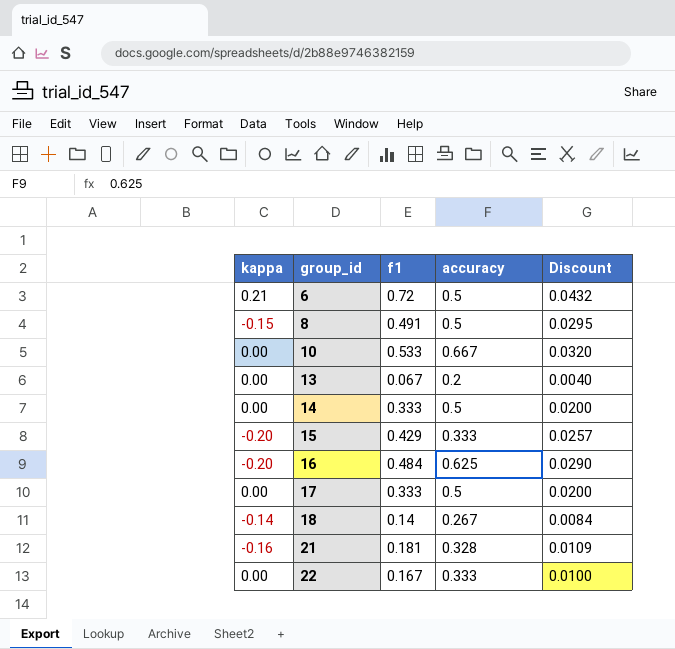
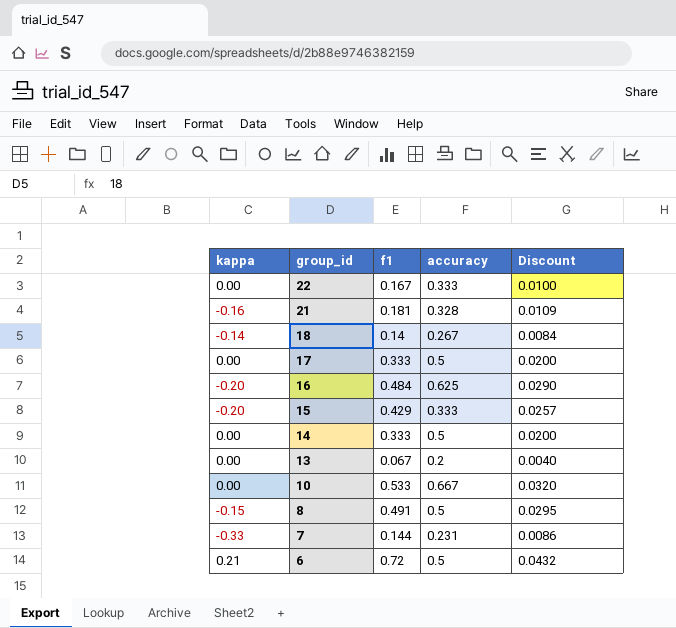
row order: group_id ascending -> group_id descending
row 7: none -> -0.33 | 0.144 | 0.231 | 0.0086

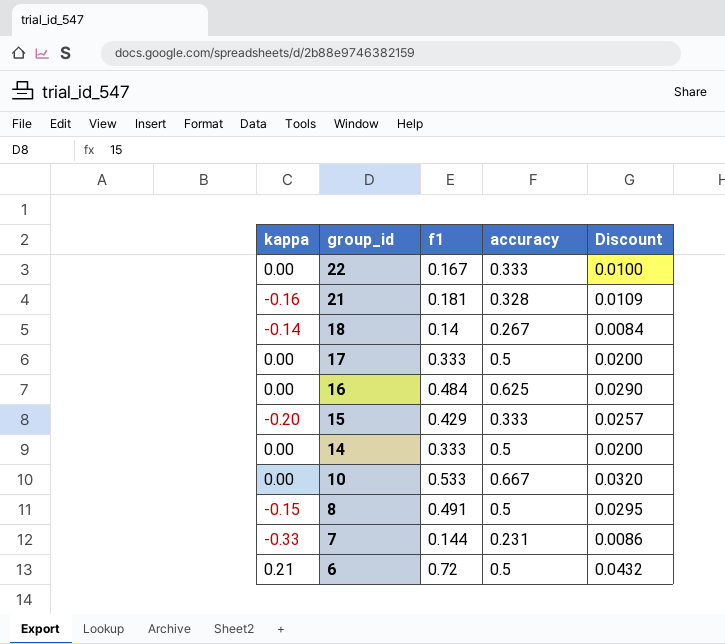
row 13: 0.00 | 0.067 | 0.2 | 0.0040 -> none
16 | kappa: -0.20 -> 0.00

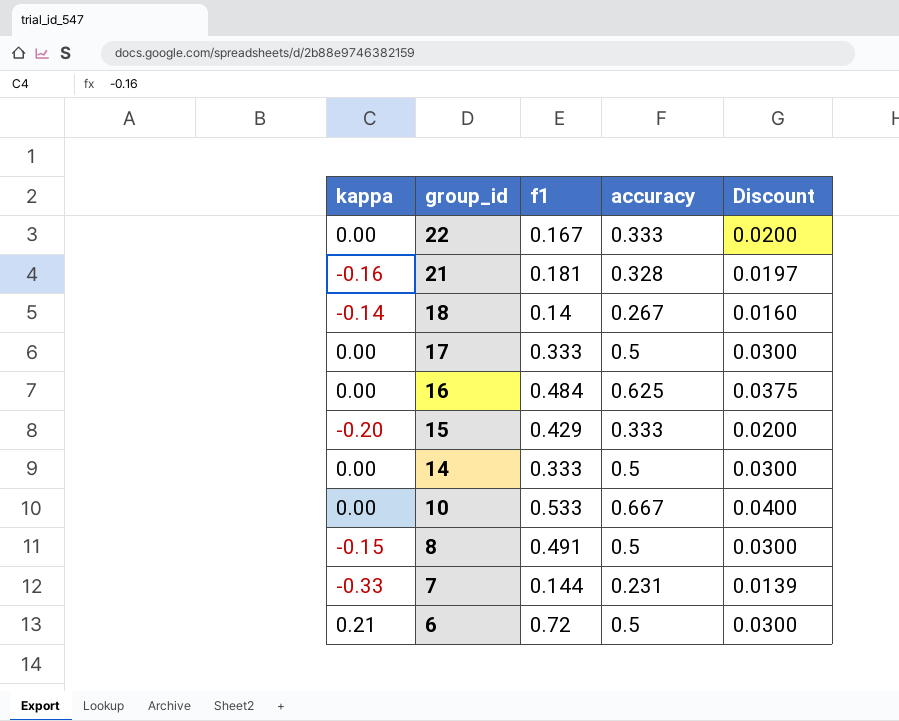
column Discount | formula: [f1] * 0.06 -> [accuracy] * 0.06

